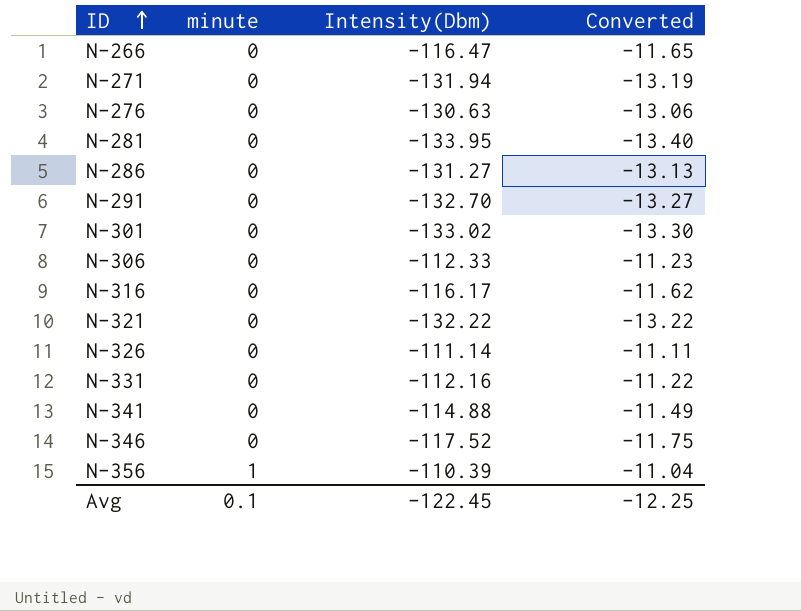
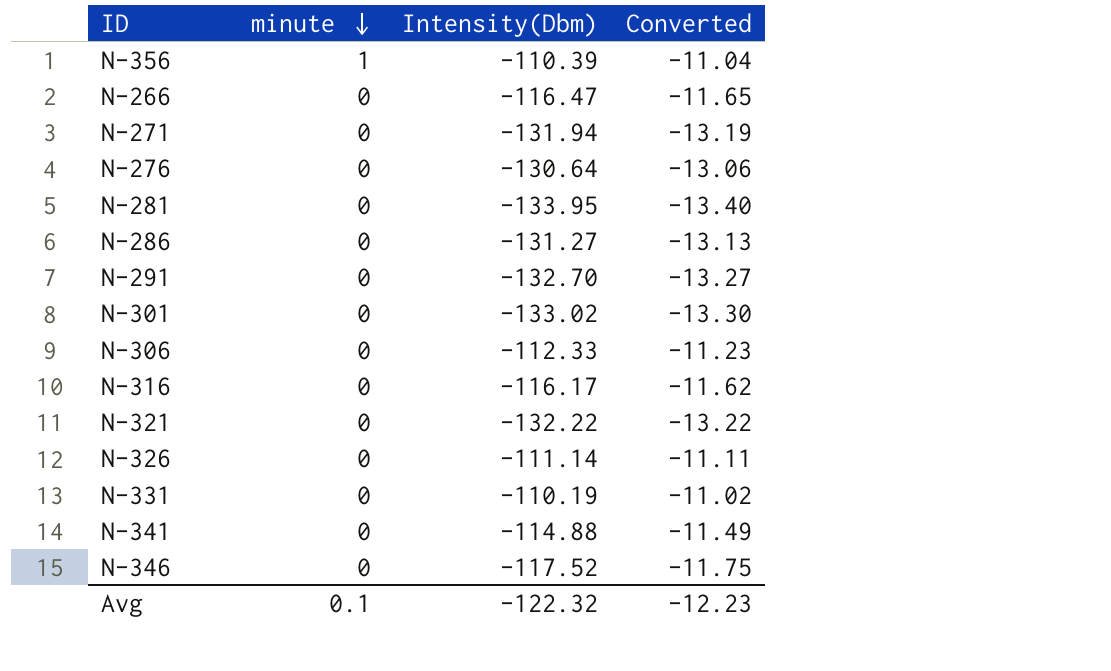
row order: ID ascending -> minute descending
N-276 | Intensity(Dbm): -130.63 -> -130.64
N-331 | Intensity(Dbm): -112.16 -> -110.19
N-331 | Converted: -11.22 -> -11.02
Avg | Intensity(Dbm): -122.45 -> -122.32
Avg | Converted: -12.25 -> -12.23

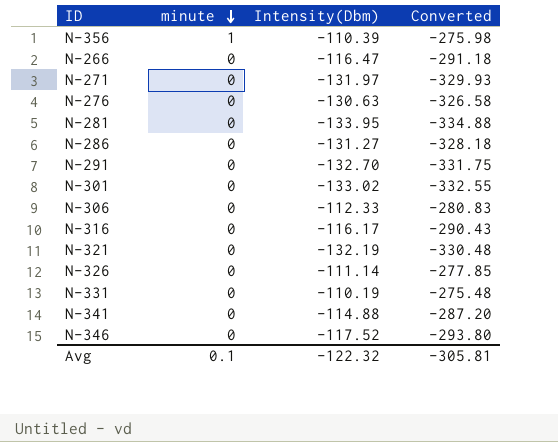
column Converted | formula: [Intensity(Dbm)] * 0.1 -> [Intensity(Dbm)] * 2.5
N-271 | Intensity(Dbm): -131.94 -> -131.97
N-276 | Intensity(Dbm): -130.64 -> -130.63
N-321 | Intensity(Dbm): -132.22 -> -132.19
Avg | Converted: -12.23 -> -305.81

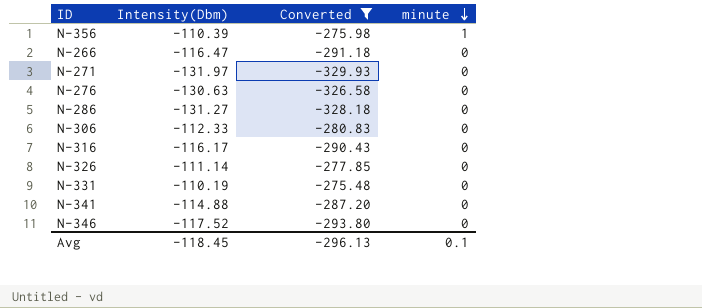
filter: none -> Converted >= -329.93
column minute | position: 2 -> 4
Avg | Intensity(Dbm): -122.32 -> -118.45
Avg | Converted: -305.81 -> -296.13

